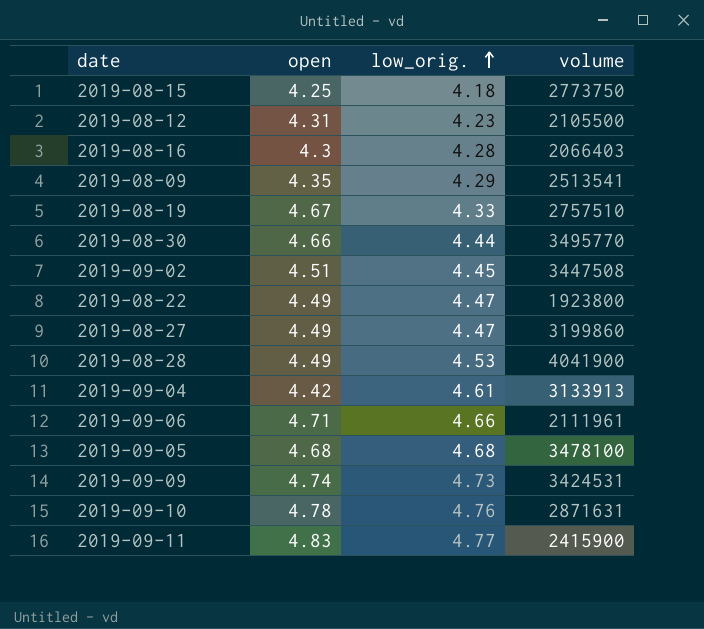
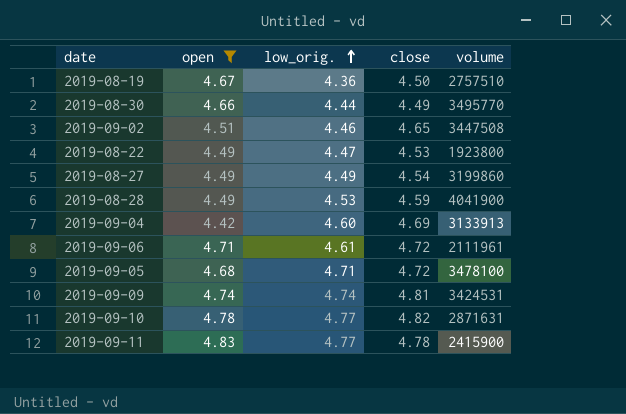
filter: none -> open >= 4.42
column close | position: none -> 4
2019-08-19 | low_orig.: 4.33 -> 4.36
2019-09-02 | low_orig.: 4.45 -> 4.46
2019-08-27 | low_orig.: 4.47 -> 4.49
2019-09-04 | low_orig.: 4.61 -> 4.60
2019-09-06 | low_orig.: 4.66 -> 4.61
2019-09-05 | low_orig.: 4.68 -> 4.71
2019-09-09 | low_orig.: 4.73 -> 4.74
2019-09-10 | low_orig.: 4.76 -> 4.77

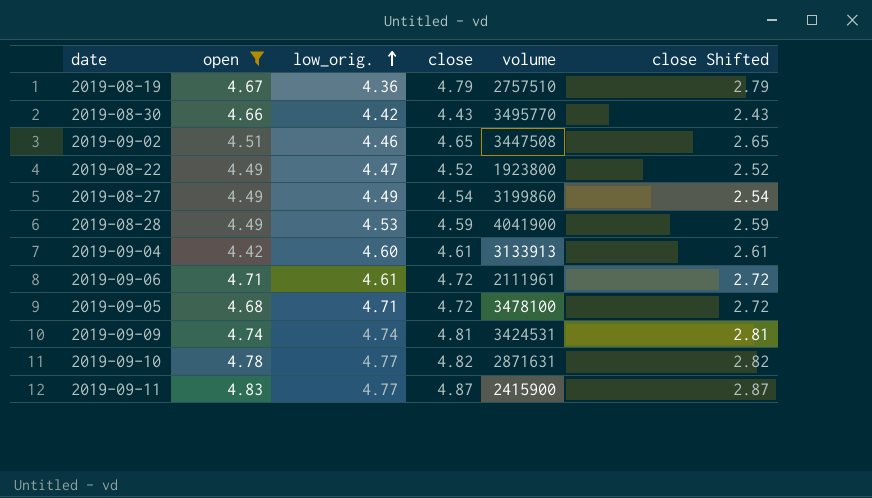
column close Shifted | formula: none -> [close] - 2
2019-08-19 | close: 4.50 -> 4.79
2019-08-30 | low_orig.: 4.44 -> 4.42
2019-08-30 | close: 4.49 -> 4.43
2019-08-22 | close: 4.53 -> 4.52
2019-09-04 | close: 4.69 -> 4.61
2019-09-11 | close: 4.78 -> 4.87

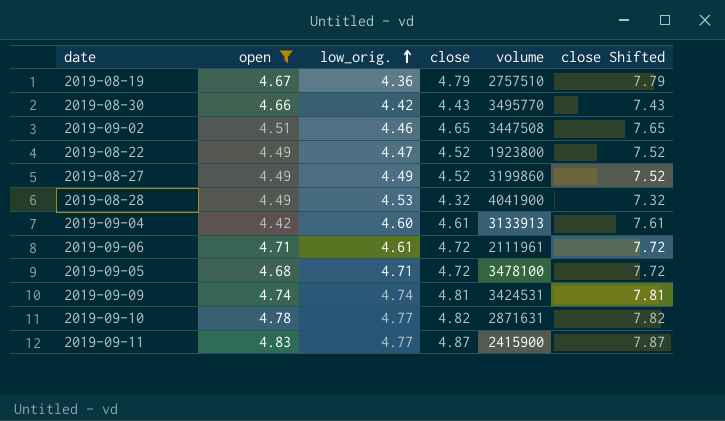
column close Shifted | formula: [close] - 2 -> [close] + 3
2019-08-27 | close: 4.54 -> 4.52
2019-08-28 | close: 4.59 -> 4.32

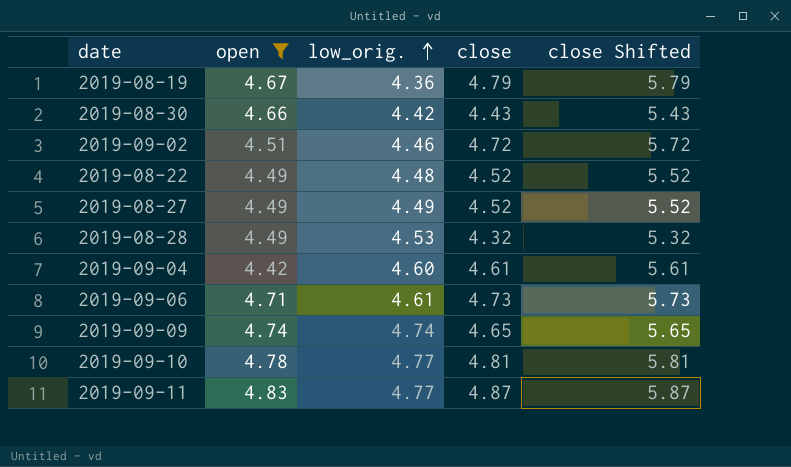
column volume | position: 5 -> none
column close Shifted | formula: [close] + 3 -> [close] + 1
row 2019-09-05: 4.68 | 4.71 | 4.72 | 3478100 | 7.72 -> none
2019-09-02 | close: 4.65 -> 4.72
2019-08-22 | low_orig.: 4.47 -> 4.48
2019-09-06 | close: 4.72 -> 4.73
2019-09-09 | close: 4.81 -> 4.65
2019-09-10 | close: 4.82 -> 4.81

